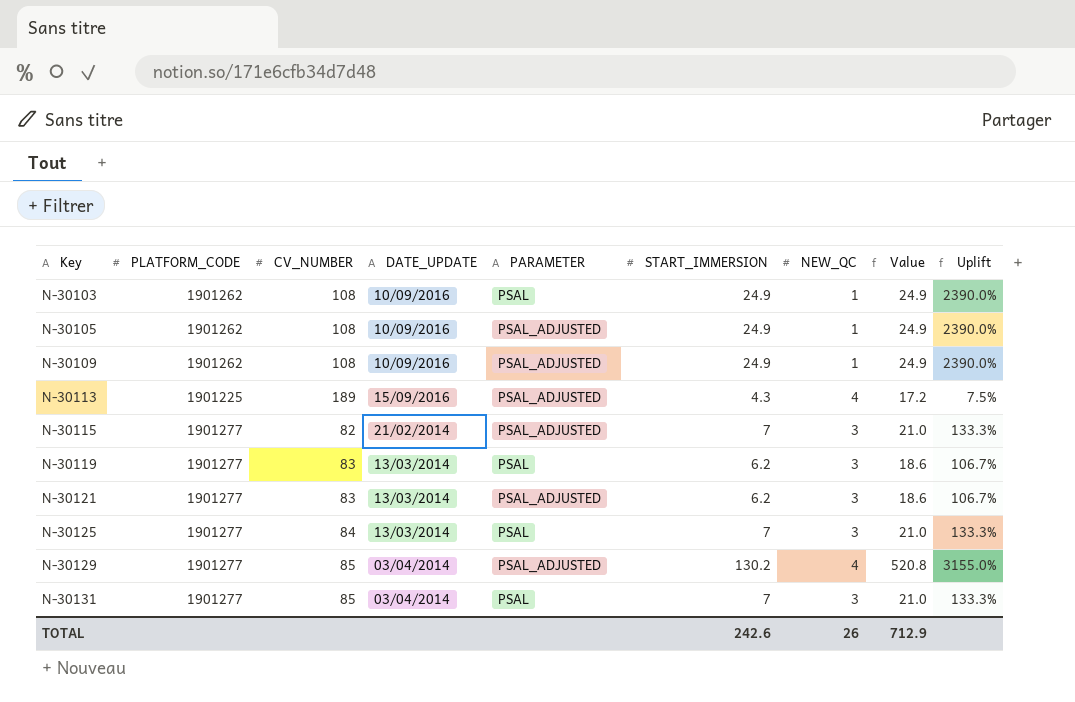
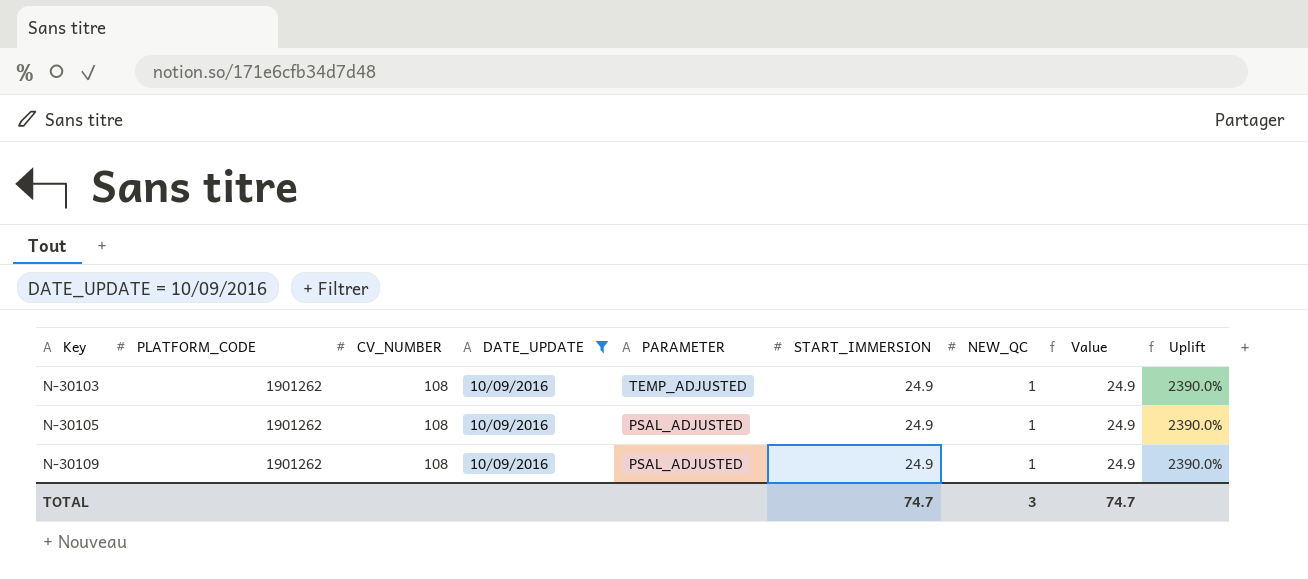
filter: none -> DATE_UPDATE = 10/09/2016
N-30103 | PARAMETER: PSAL -> TEMP_ADJUSTED
TOTAL | START_IMMERSION: 242.6 -> 74.7
TOTAL | NEW_QC: 26 -> 3
TOTAL | Value: 712.9 -> 74.7

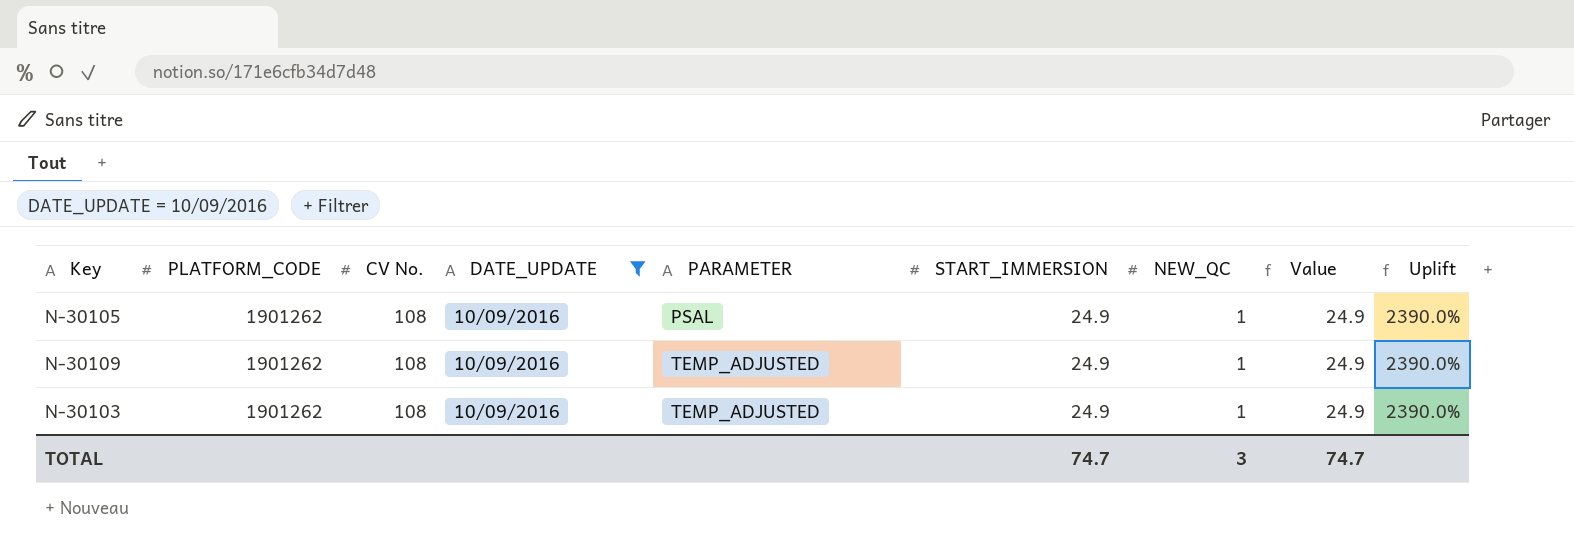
row order: Key ascending -> PARAMETER ascending
column name: CV_NUMBER -> CV No.
N-30105 | PARAMETER: PSAL_ADJUSTED -> PSAL
N-30109 | PARAMETER: PSAL_ADJUSTED -> TEMP_ADJUSTED

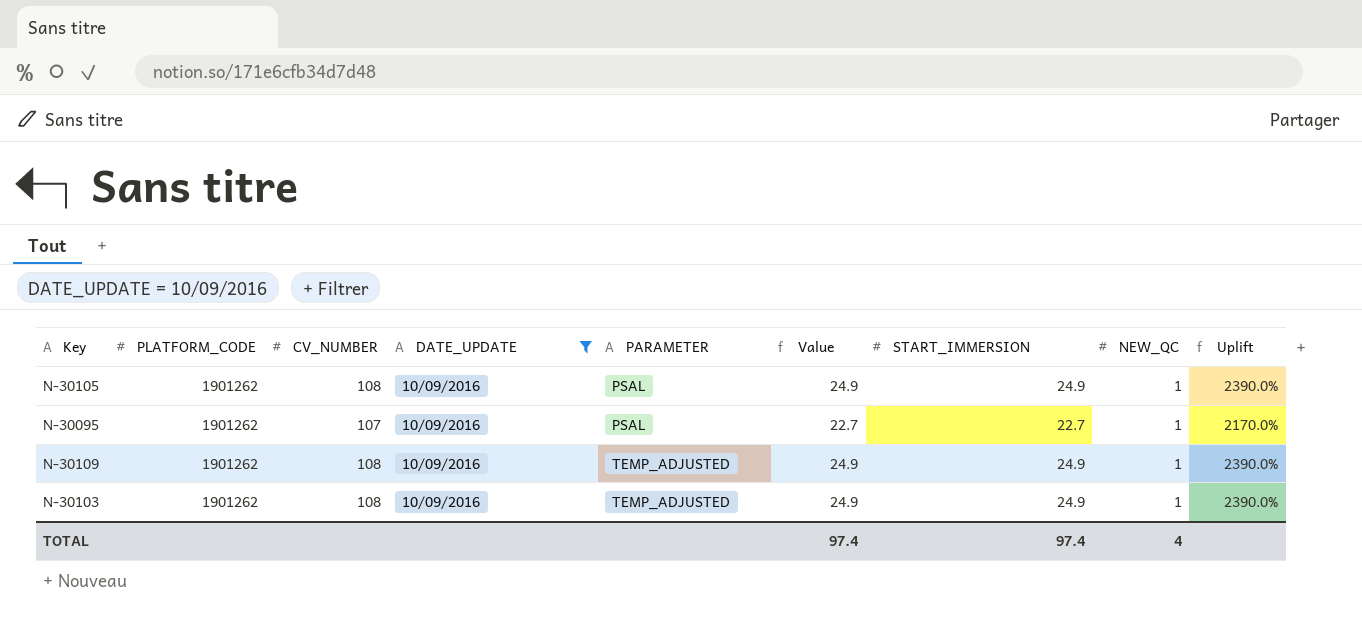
column name: CV No. -> CV_NUMBER
column Value | position: 8 -> 6
row N-30095: none -> 1901262 | 107 | 10/09/2016 | PSAL | 22.7 | 22.7 | 1 | 2170.0%
TOTAL | Value: 74.7 -> 97.4
TOTAL | START_IMMERSION: 74.7 -> 97.4
TOTAL | NEW_QC: 3 -> 4

